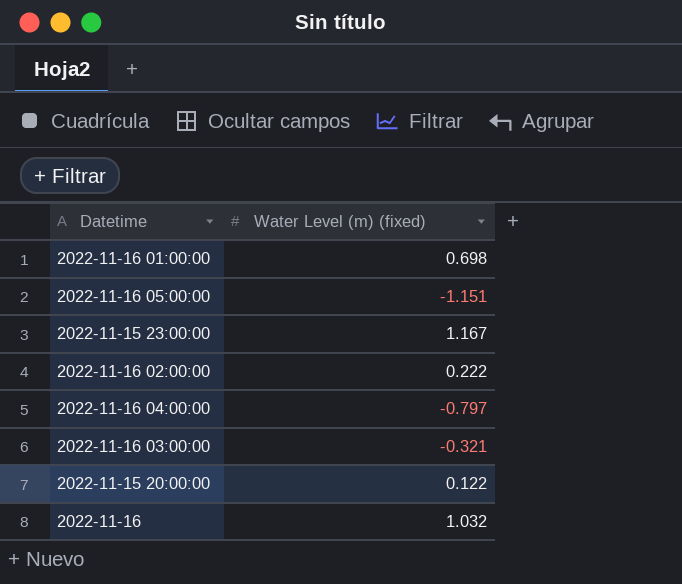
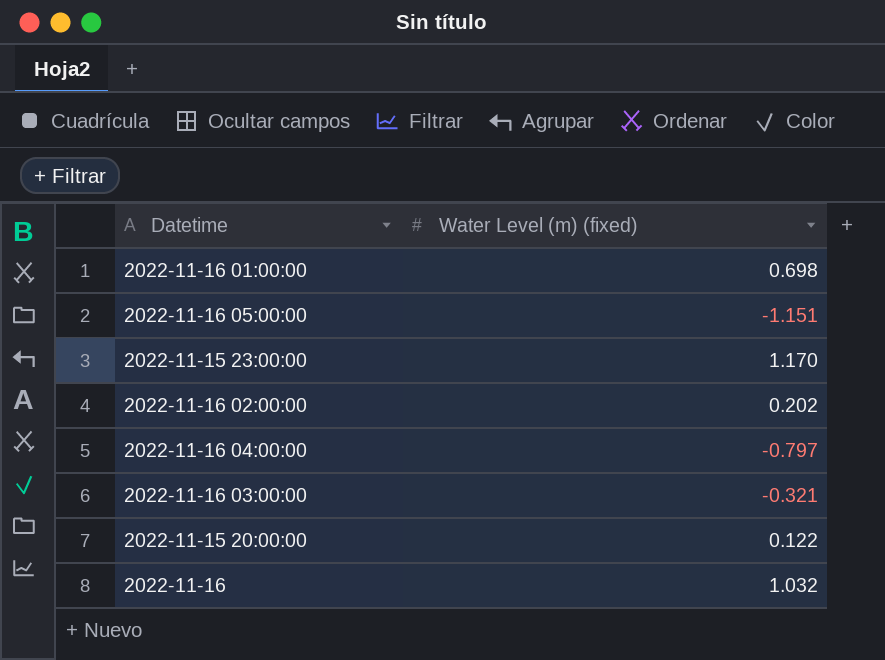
2022-11-15 23:00:00 | Water Level (m) (fixed): 1.167 -> 1.170
2022-11-16 02:00:00 | Water Level (m) (fixed): 0.222 -> 0.202

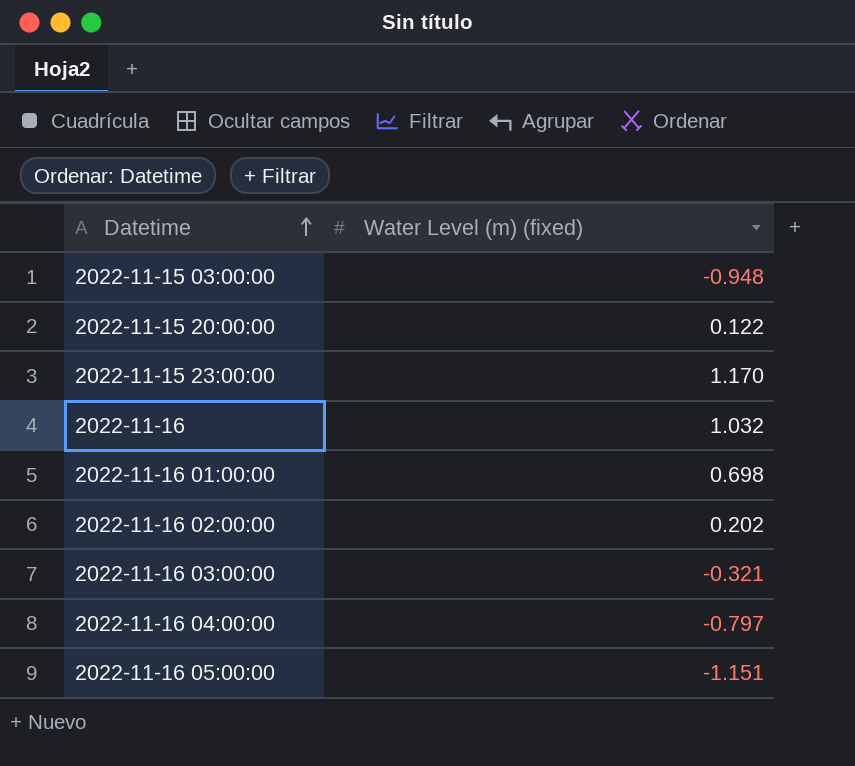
row order: none -> Datetime ascending
row 2022-11-15 03:00:00: none -> -0.948

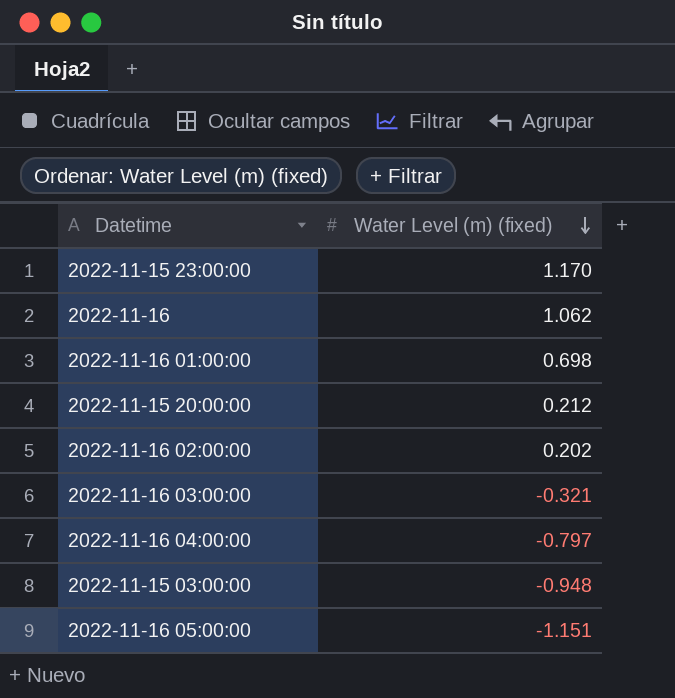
row order: Datetime ascending -> Water Level (m) (fixed) descending
2022-11-16 | Water Level (m) (fixed): 1.032 -> 1.062
2022-11-15 20:00:00 | Water Level (m) (fixed): 0.122 -> 0.212

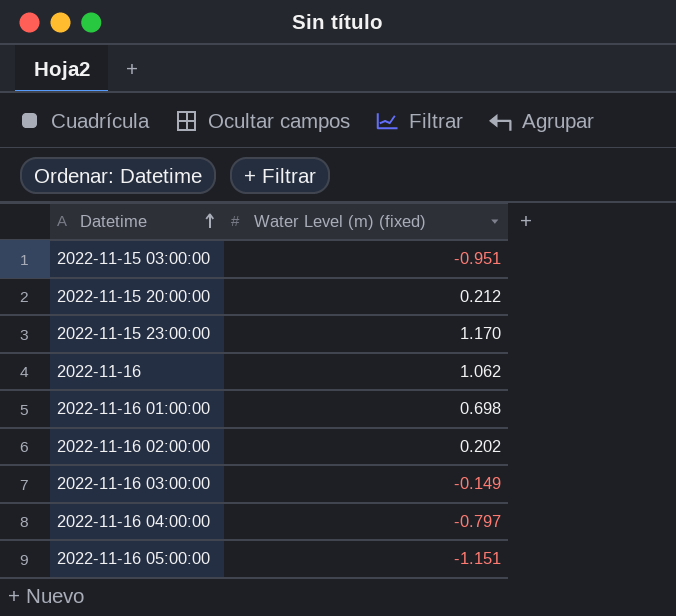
row order: Water Level (m) (fixed) descending -> Datetime ascending
2022-11-15 03:00:00 | Water Level (m) (fixed): -0.948 -> -0.951
2022-11-16 03:00:00 | Water Level (m) (fixed): -0.321 -> -0.149

